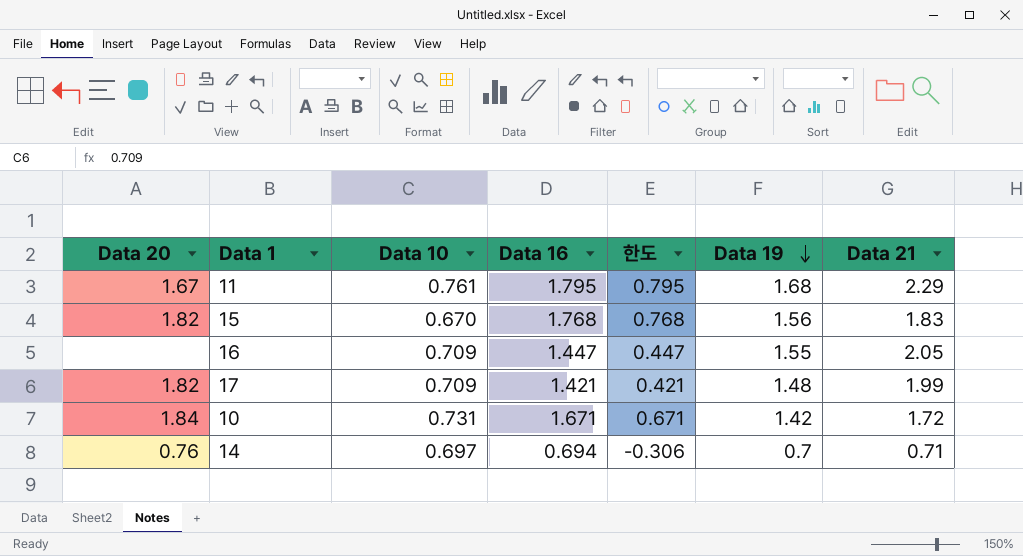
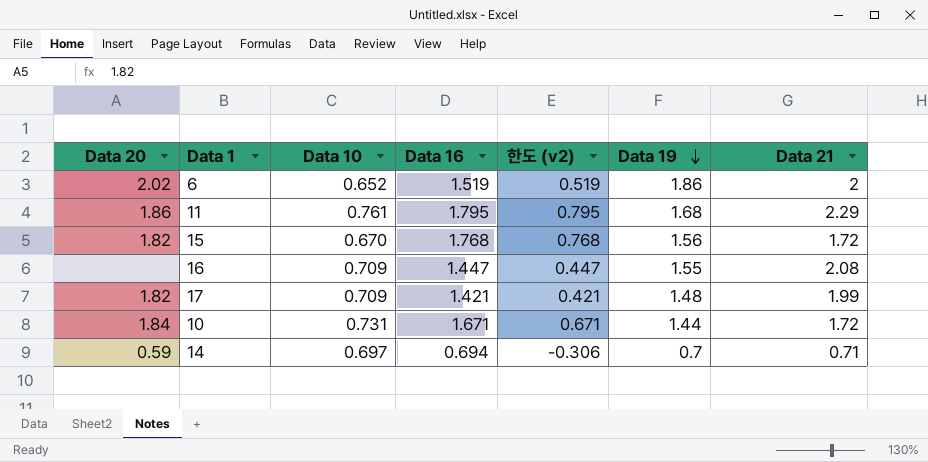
column name: 한도 -> 한도 (v2)
row 6: none -> 2.02 | 0.652 | 1.519 | 0.519 | 1.86 | 2
11 | Data 20: 1.67 -> 1.86
15 | Data 21: 1.83 -> 1.72
16 | Data 21: 2.05 -> 2.08
10 | Data 19: 1.42 -> 1.44
14 | Data 20: 0.76 -> 0.59

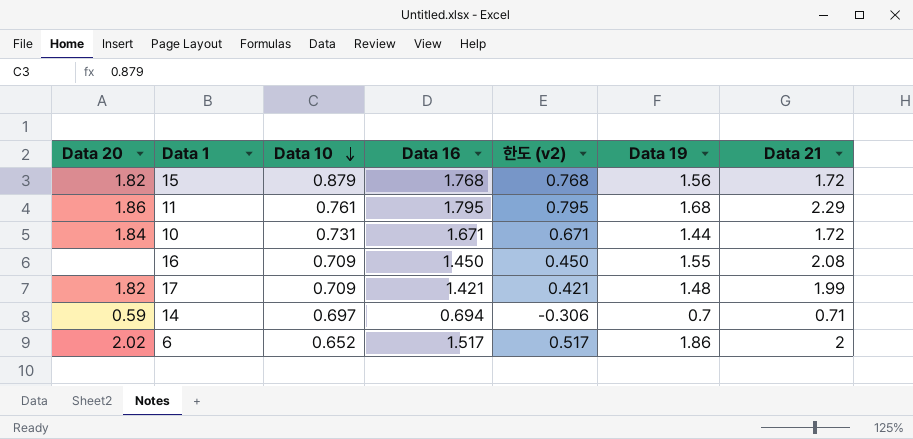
row order: Data 19 descending -> Data 10 descending
15 | Data 10: 0.670 -> 0.879
16 | Data 16: 1.447 -> 1.450
16 | 한도 (v2): 0.447 -> 0.450
6 | Data 16: 1.519 -> 1.517
6 | 한도 (v2): 0.519 -> 0.517

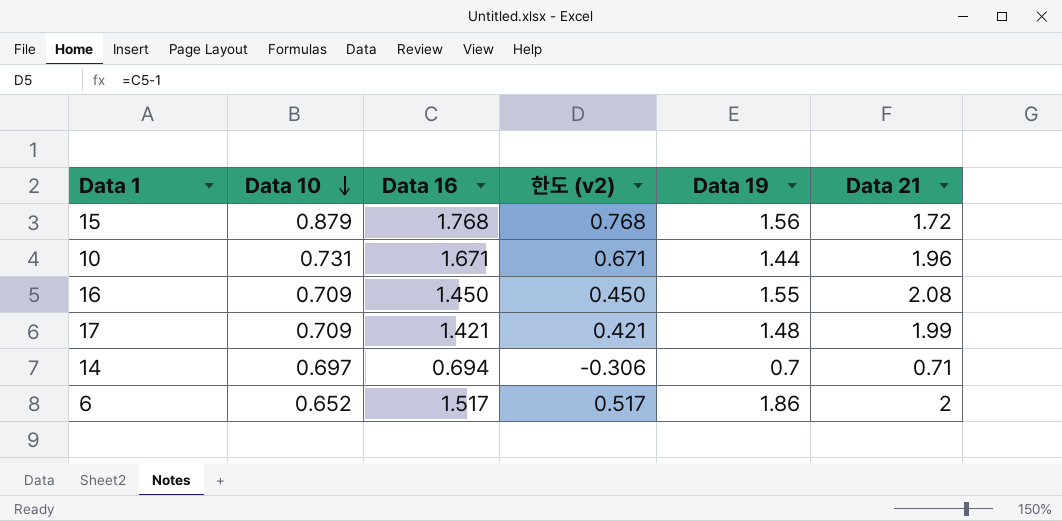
column Data 20 | position: 1 -> none
row 11: 1.86 | 0.761 | 1.795 | 0.795 | 1.68 | 2.29 -> none
10 | Data 21: 1.72 -> 1.96

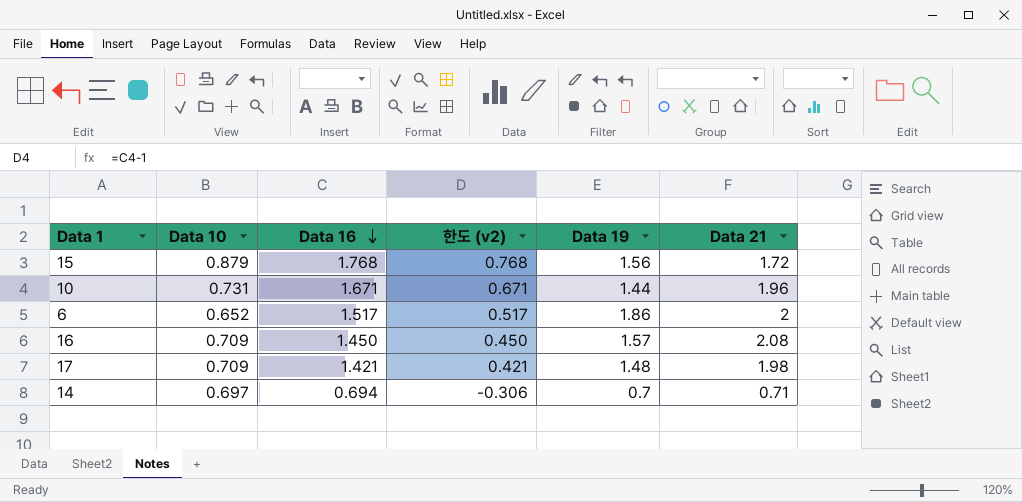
row order: Data 10 descending -> Data 16 descending
16 | Data 19: 1.55 -> 1.57
17 | Data 21: 1.99 -> 1.98

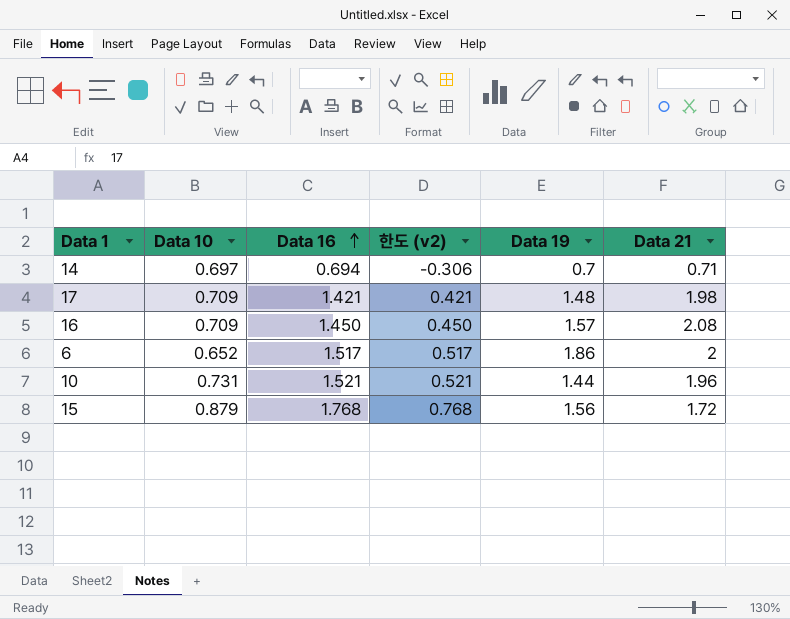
row order: Data 16 descending -> Data 16 ascending
10 | Data 16: 1.671 -> 1.521
10 | 한도 (v2): 0.671 -> 0.521

